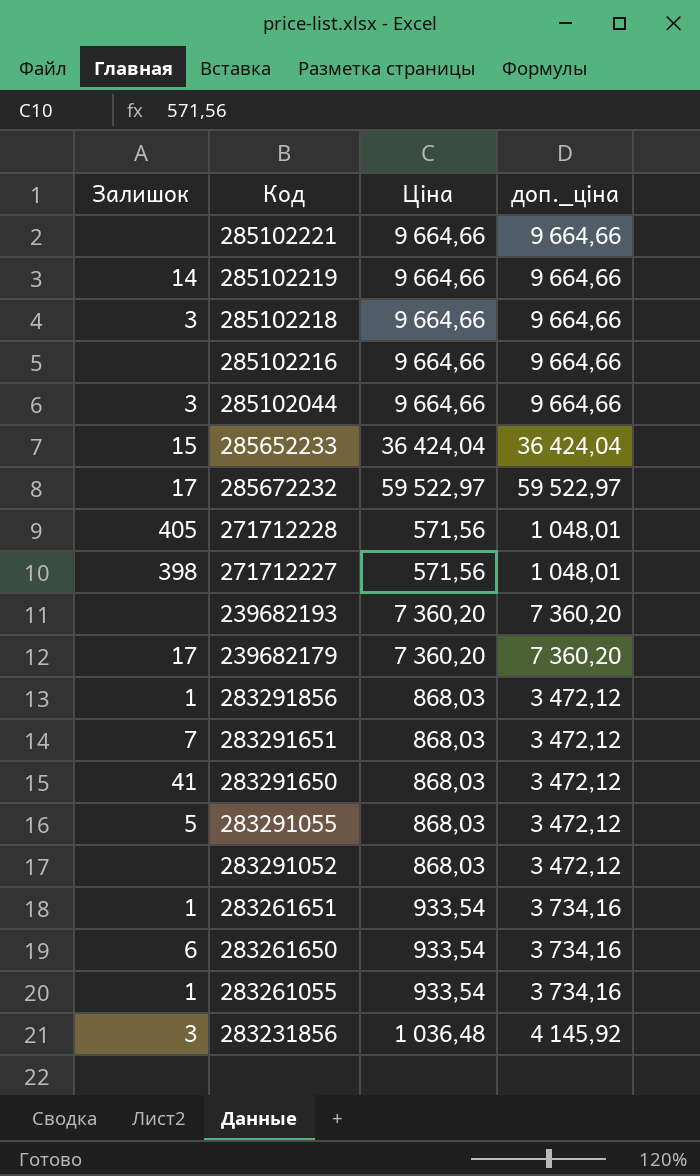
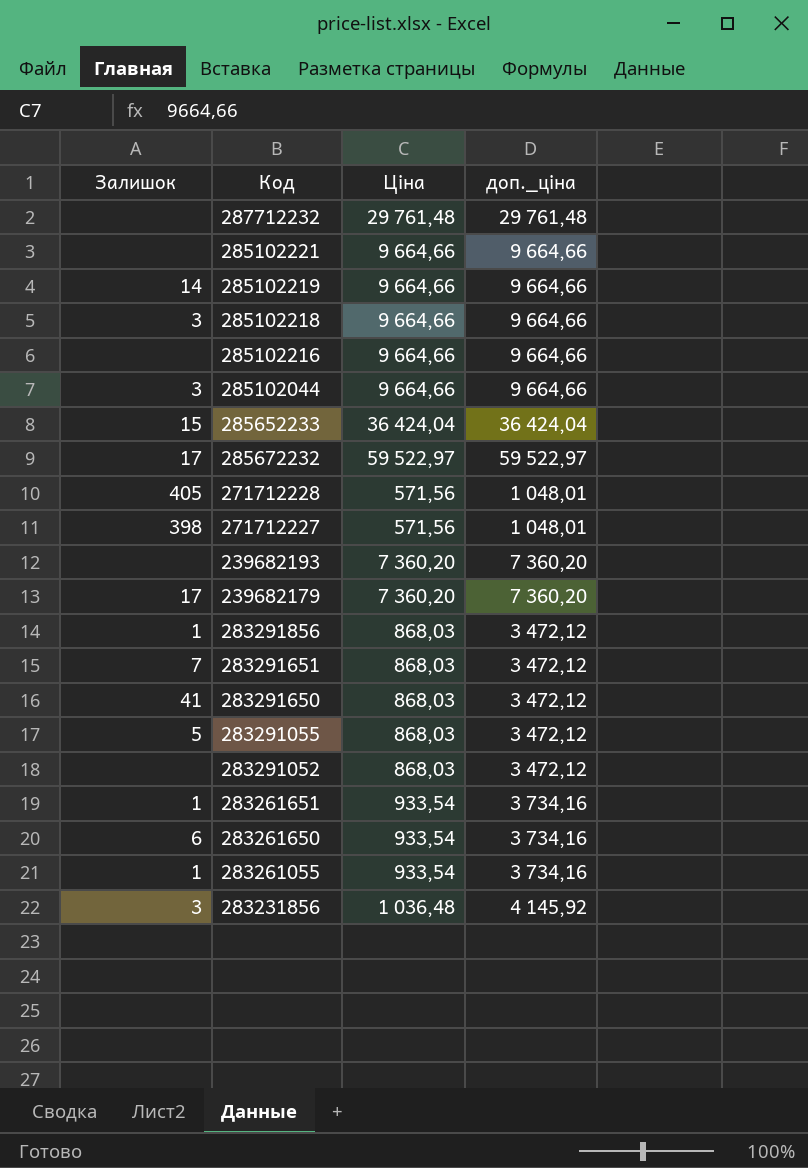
row 287712232: none -> none | 29 761,48 | 29 761,48

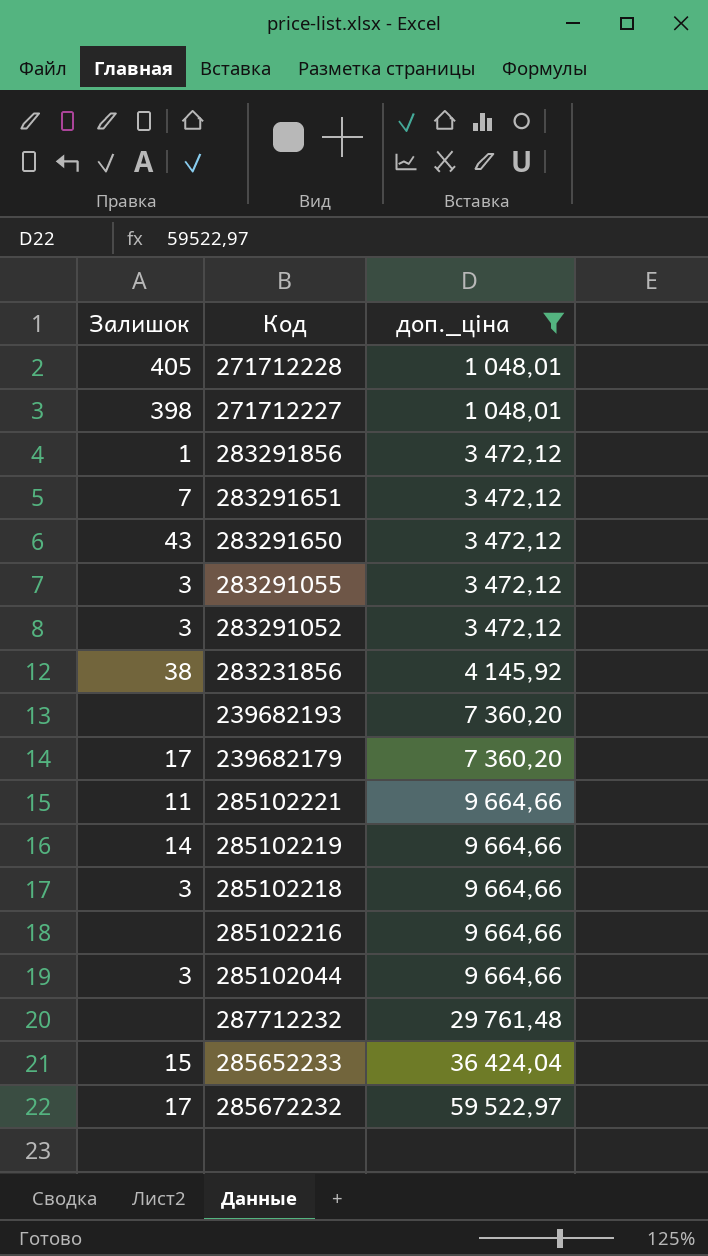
filter: none -> доп._ціна != 3 734,16
row order: none -> доп._ціна ascending
column Ціна | position: 3 -> none
283291650 | Залишок: 41 -> 43
283291055 | Залишок: 5 -> 3
283291052 | Залишок: none -> 3
283231856 | Залишок: 3 -> 38
285102221 | Залишок: none -> 11

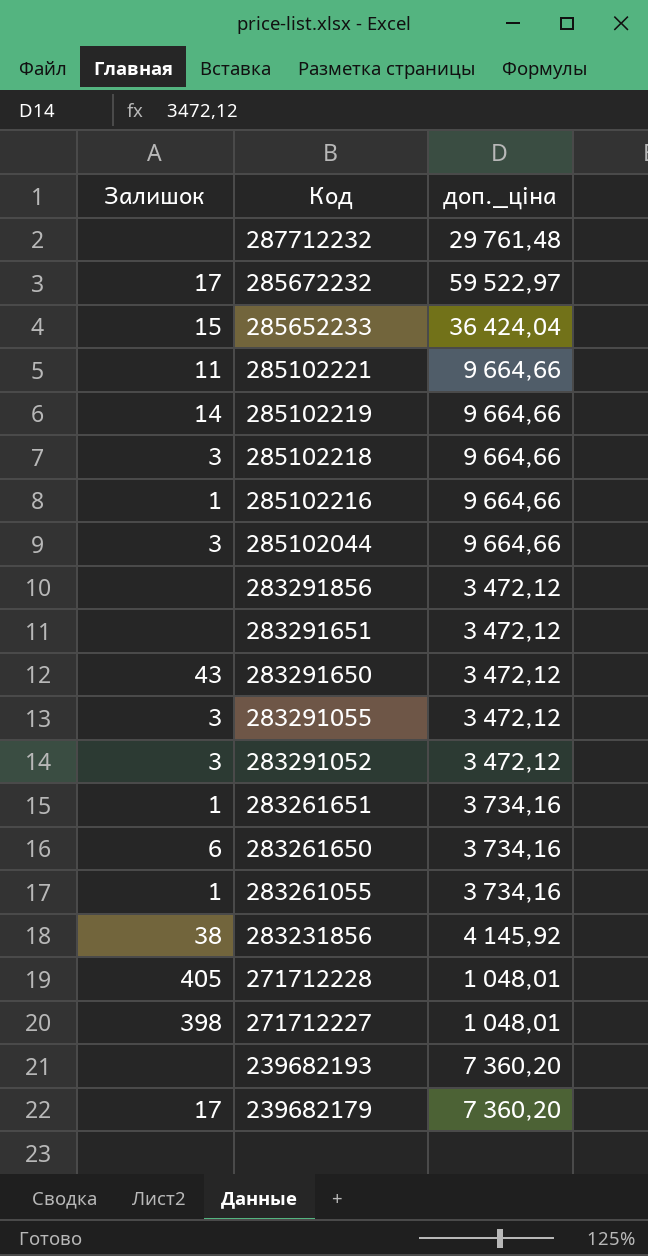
filter: доп._ціна != 3 734,16 -> none
row order: доп._ціна ascending -> Код descending
285102216 | Залишок: none -> 1
283291856 | Залишок: 1 -> none
283291651 | Залишок: 7 -> none

